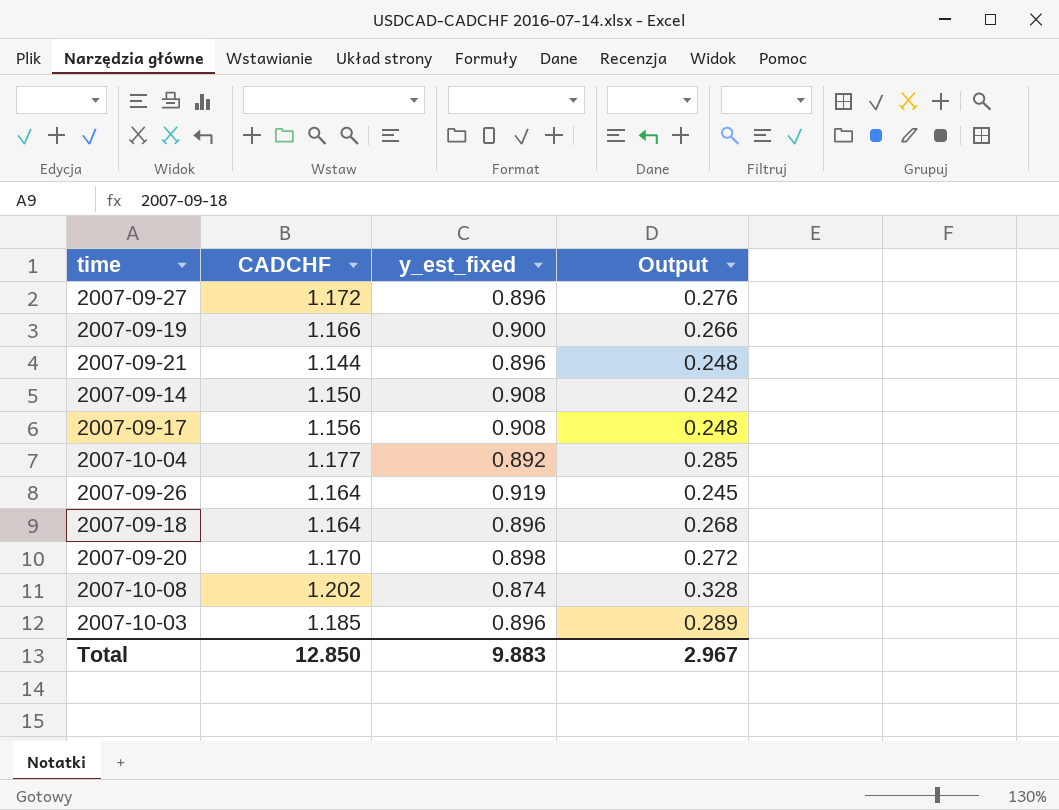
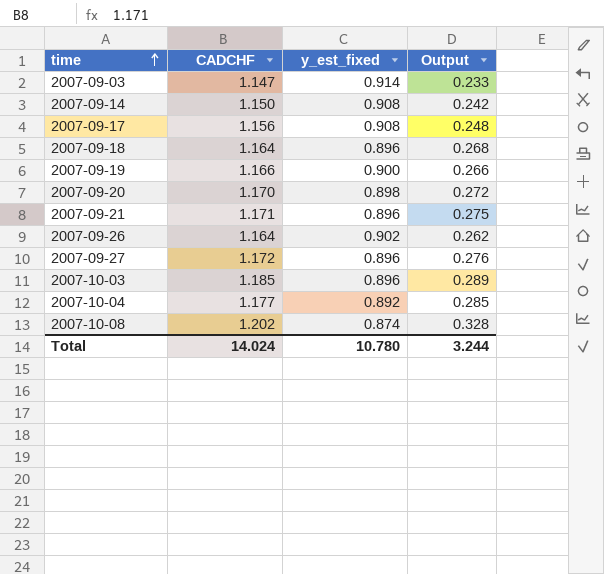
row order: none -> time ascending
row 2007-09-03: none -> 1.147 | 0.914 | 0.233
2007-09-21 | CADCHF: 1.144 -> 1.171
2007-09-21 | Output: 0.248 -> 0.275
2007-09-26 | y_est_fixed: 0.919 -> 0.902
2007-09-26 | Output: 0.245 -> 0.262
Total | CADCHF: 12.850 -> 14.024
Total | y_est_fixed: 9.883 -> 10.780
Total | Output: 2.967 -> 3.244

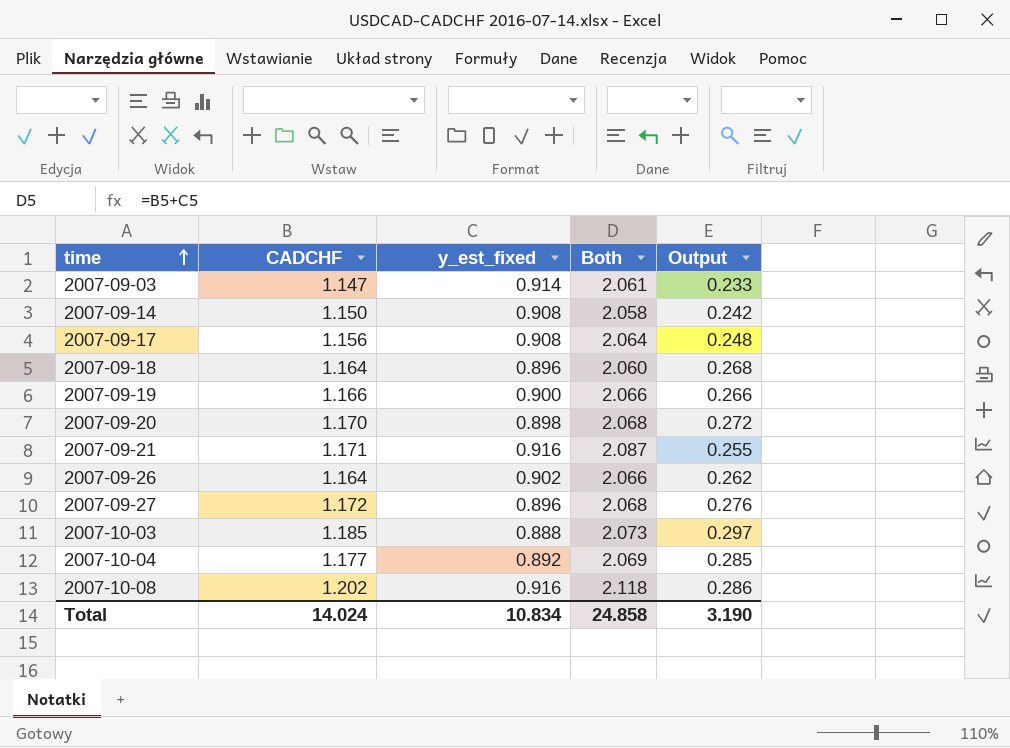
column Both | formula: none -> [CADCHF] + [y_est_fixed]
2007-09-21 | y_est_fixed: 0.896 -> 0.916
2007-09-21 | Output: 0.275 -> 0.255
2007-10-03 | y_est_fixed: 0.896 -> 0.888
2007-10-03 | Output: 0.289 -> 0.297
2007-10-08 | y_est_fixed: 0.874 -> 0.916
2007-10-08 | Output: 0.328 -> 0.286
Total | y_est_fixed: 10.780 -> 10.834
Total | Output: 3.244 -> 3.190

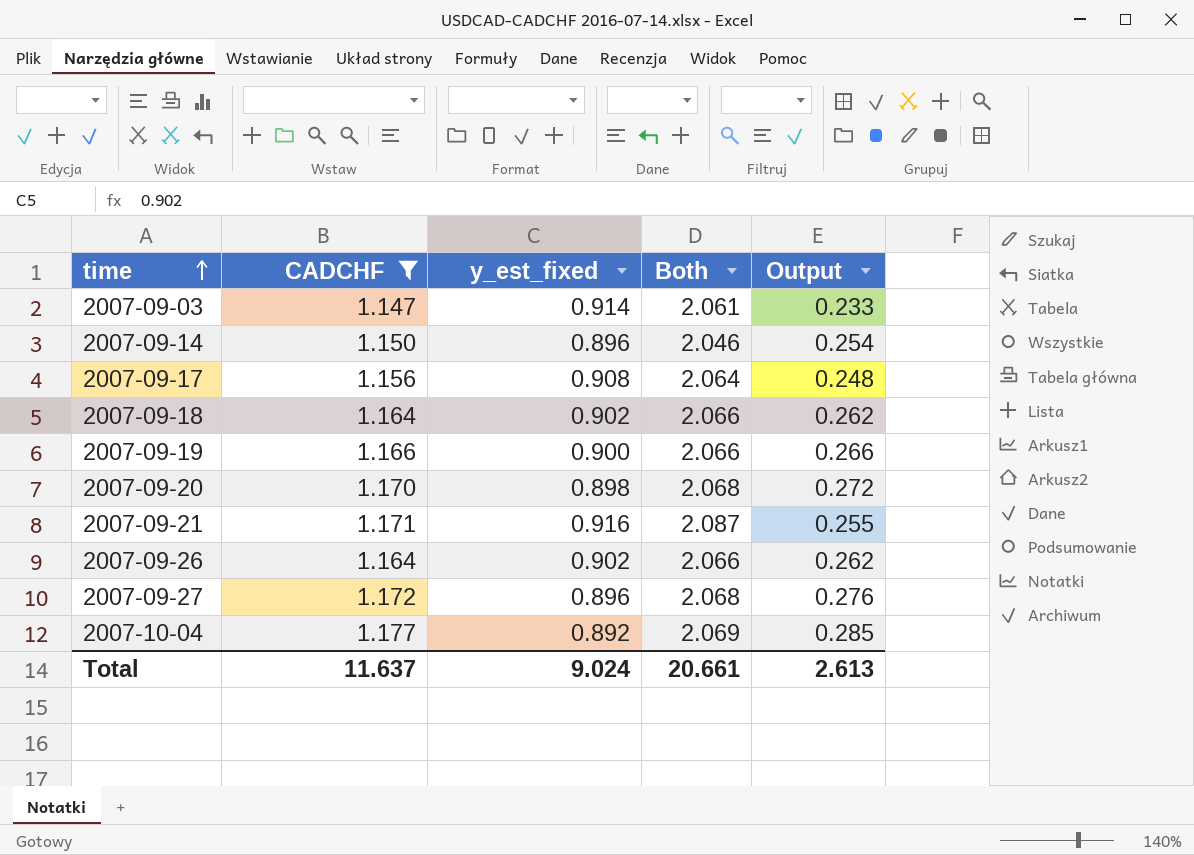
filter: none -> CADCHF <= 1.177
2007-09-14 | y_est_fixed: 0.908 -> 0.896
2007-09-14 | Both: 2.058 -> 2.046
2007-09-14 | Output: 0.242 -> 0.254
2007-09-18 | y_est_fixed: 0.896 -> 0.902
2007-09-18 | Both: 2.060 -> 2.066
2007-09-18 | Output: 0.268 -> 0.262
Total | CADCHF: 14.024 -> 11.637
Total | y_est_fixed: 10.834 -> 9.024
Total | Both: 24.858 -> 20.661
Total | Output: 3.190 -> 2.613

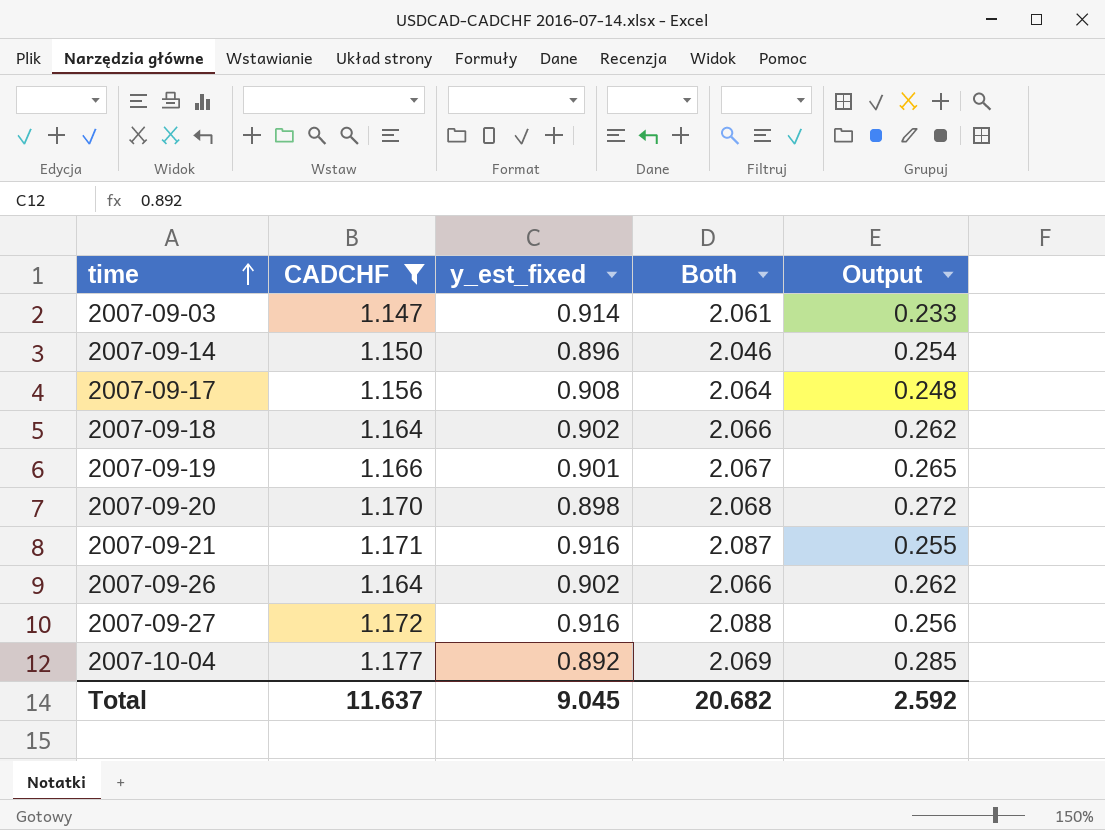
2007-09-19 | y_est_fixed: 0.900 -> 0.901
2007-09-19 | Both: 2.066 -> 2.067
2007-09-19 | Output: 0.266 -> 0.265
2007-09-27 | y_est_fixed: 0.896 -> 0.916
2007-09-27 | Both: 2.068 -> 2.088
2007-09-27 | Output: 0.276 -> 0.256
Total | y_est_fixed: 9.024 -> 9.045
Total | Both: 20.661 -> 20.682
Total | Output: 2.613 -> 2.592

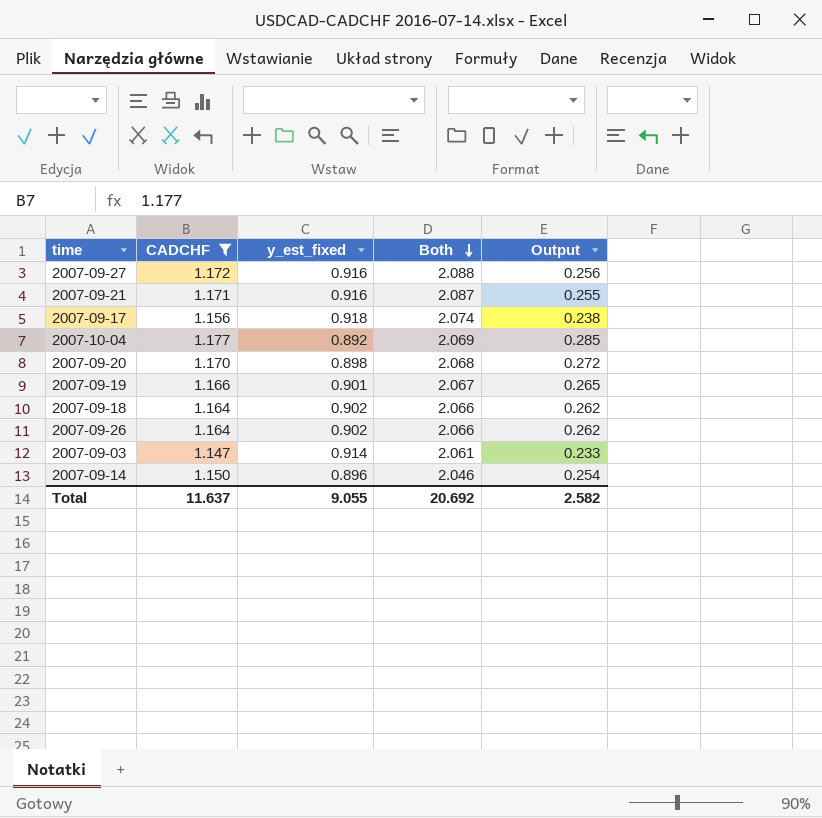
row order: time ascending -> Both descending
2007-09-17 | y_est_fixed: 0.908 -> 0.918
2007-09-17 | Both: 2.064 -> 2.074
2007-09-17 | Output: 0.248 -> 0.238
Total | y_est_fixed: 9.045 -> 9.055
Total | Both: 20.682 -> 20.692
Total | Output: 2.592 -> 2.582

